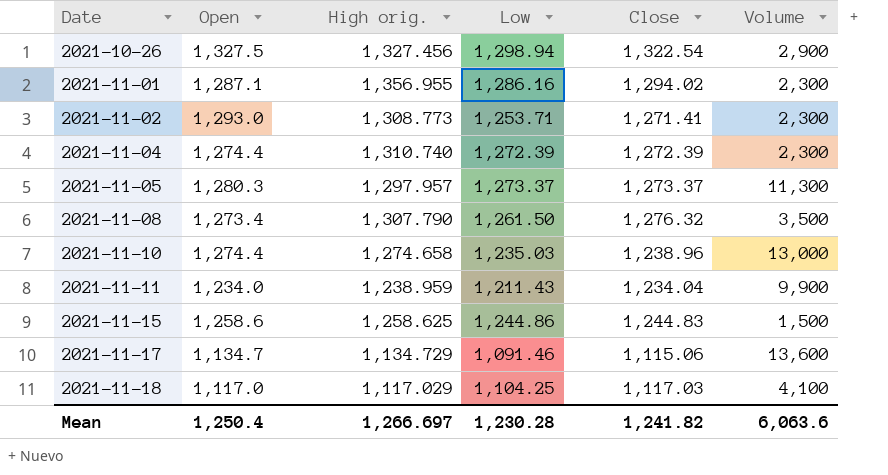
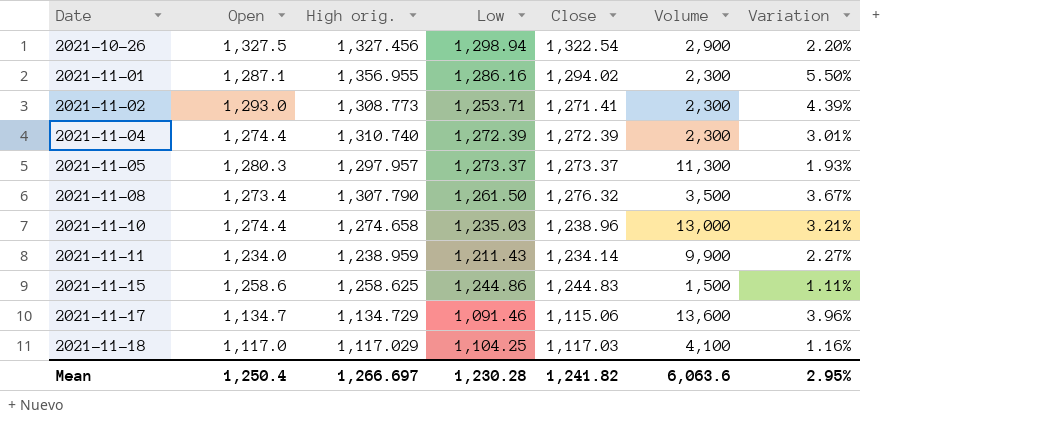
column Variation | formula: none -> ([High orig.] - [Low]) / [Low]
2021-11-11 | Close: 1,234.04 -> 1,234.14

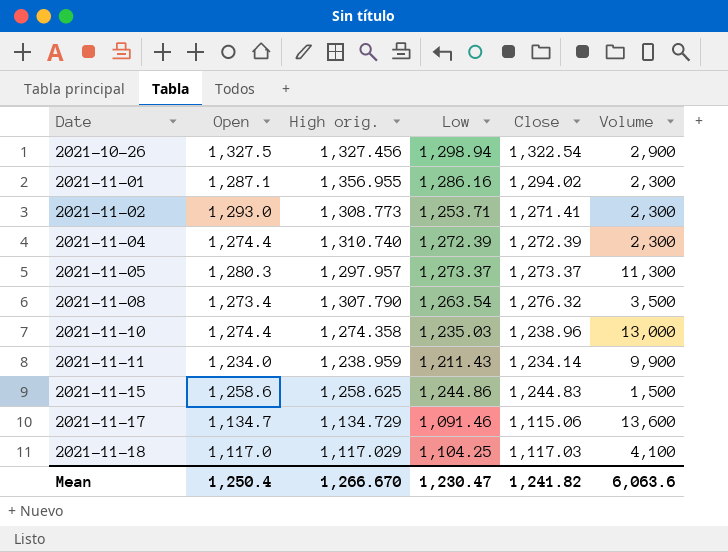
column Variation | formula: ([High orig.] - [Low]) / [Low] -> none
2021-11-08 | Low: 1,261.50 -> 1,263.54
2021-11-10 | High orig.: 1,274.658 -> 1,274.358
Mean | High orig.: 1,266.697 -> 1,266.670
Mean | Low: 1,230.28 -> 1,230.47

